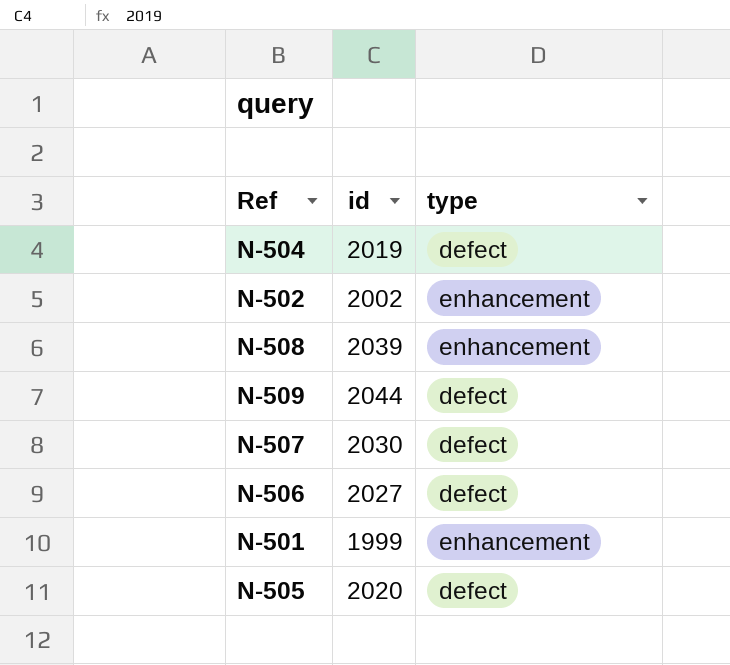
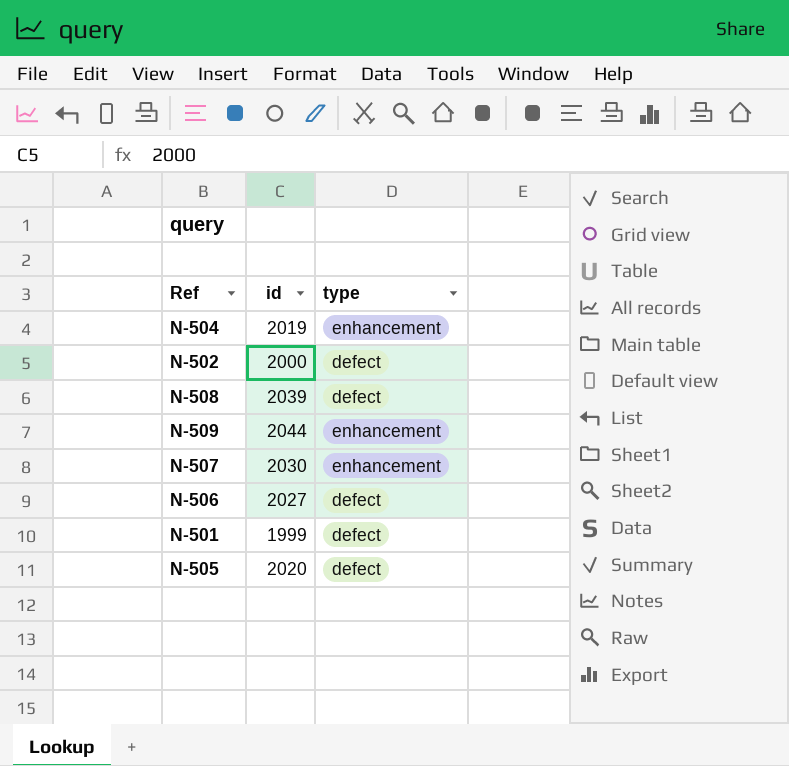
N-504 | type: defect -> enhancement
N-502 | id: 2002 -> 2000
N-502 | type: enhancement -> defect
N-508 | type: enhancement -> defect
N-509 | type: defect -> enhancement
N-507 | type: defect -> enhancement
N-501 | type: enhancement -> defect

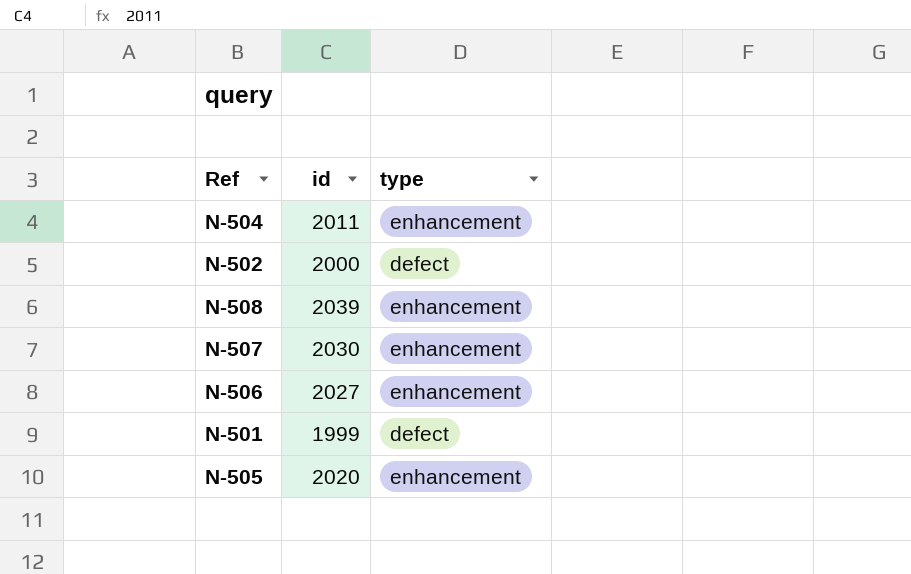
row N-509: 2044 | enhancement -> none
N-504 | id: 2019 -> 2011
N-508 | type: defect -> enhancement
N-506 | type: defect -> enhancement
N-505 | type: defect -> enhancement

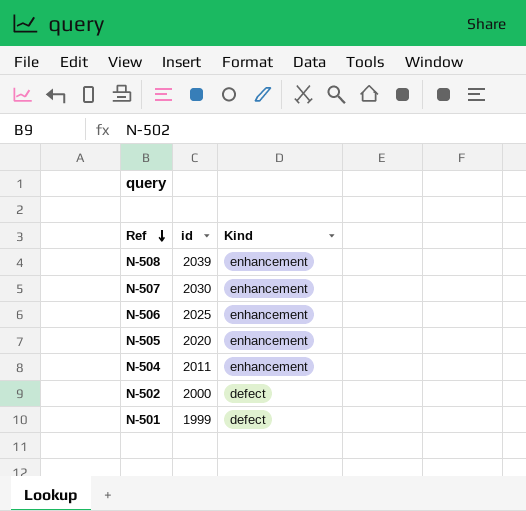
row order: none -> Ref descending
column name: type -> Kind
N-506 | id: 2027 -> 2025

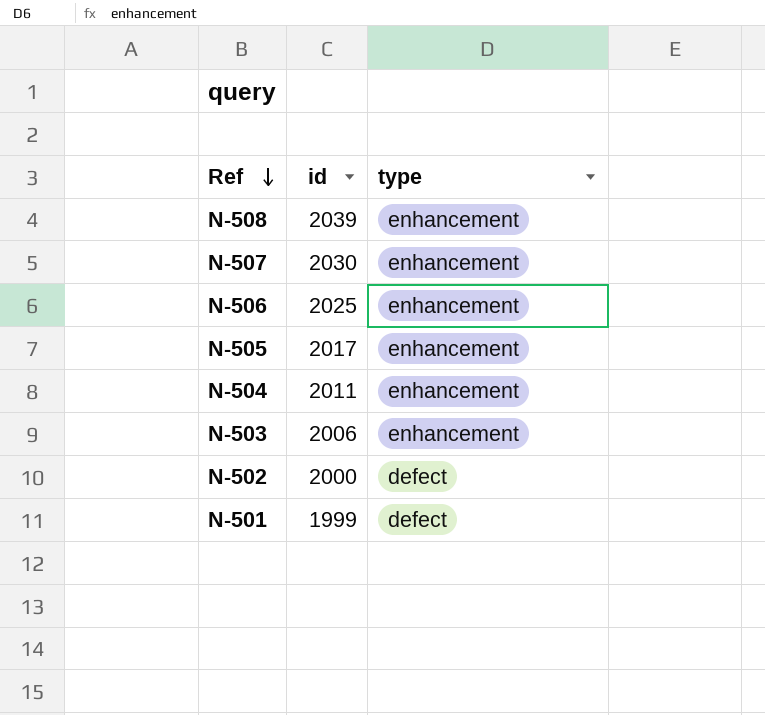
column name: Kind -> type
N-505 | id: 2020 -> 2017
row N-503: none -> 2006 | enhancement

